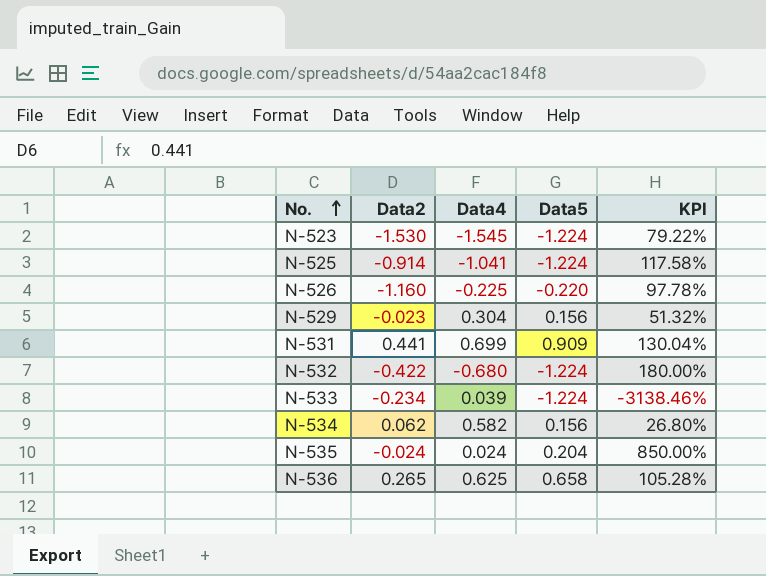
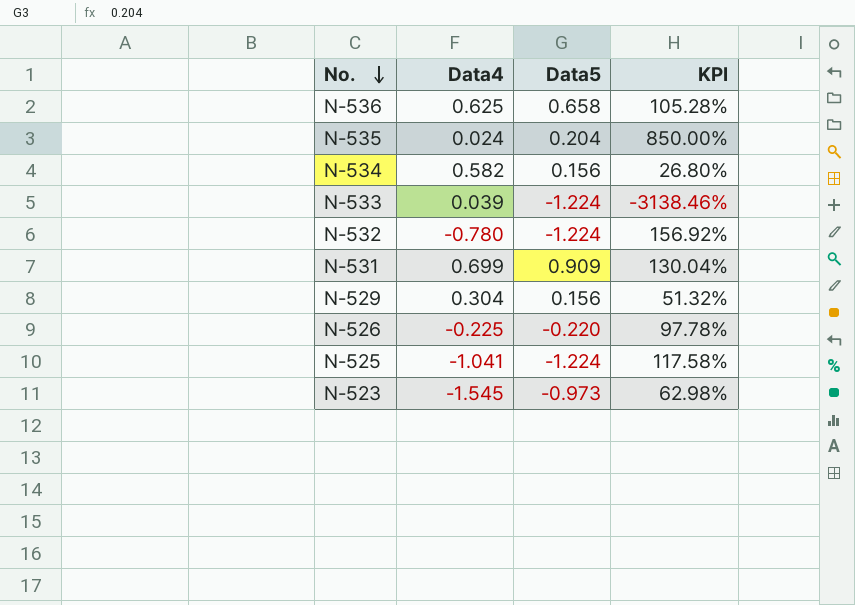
row order: No. ascending -> No. descending
column Data2 | position: 2 -> none
N-532 | Data4: -0.680 -> -0.780
N-532 | KPI: 180.00% -> 156.92%
N-523 | Data5: -1.224 -> -0.973
N-523 | KPI: 79.22% -> 62.98%

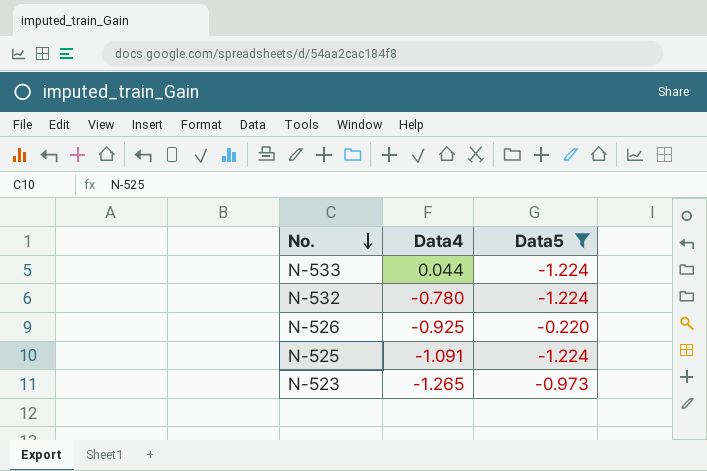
filter: none -> Data5 <= -0.220
column KPI | formula: [Data5] / [Data4] -> none
N-533 | Data4: 0.039 -> 0.044
N-526 | Data4: -0.225 -> -0.925
N-525 | Data4: -1.041 -> -1.091
N-523 | Data4: -1.545 -> -1.265

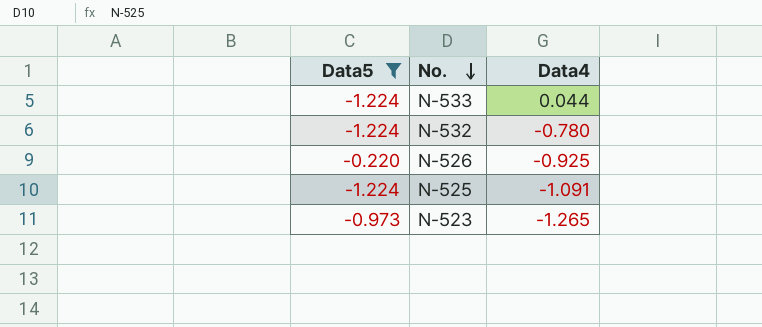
column Data5 | position: 3 -> 1

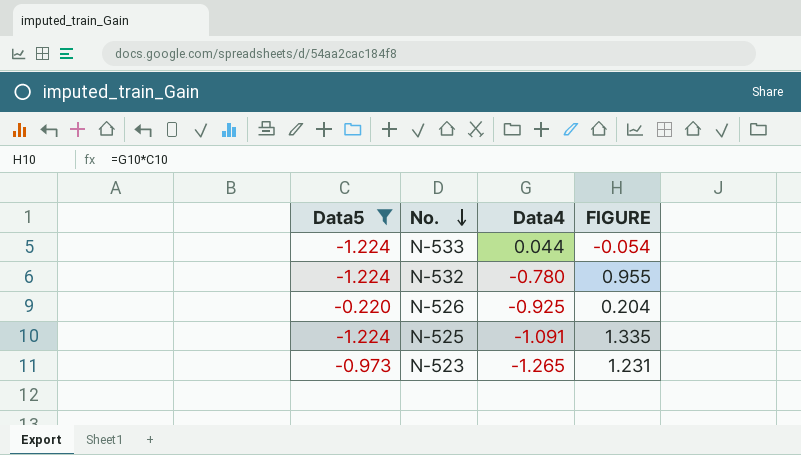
column FIGURE | formula: none -> [Data5] * [Data4]

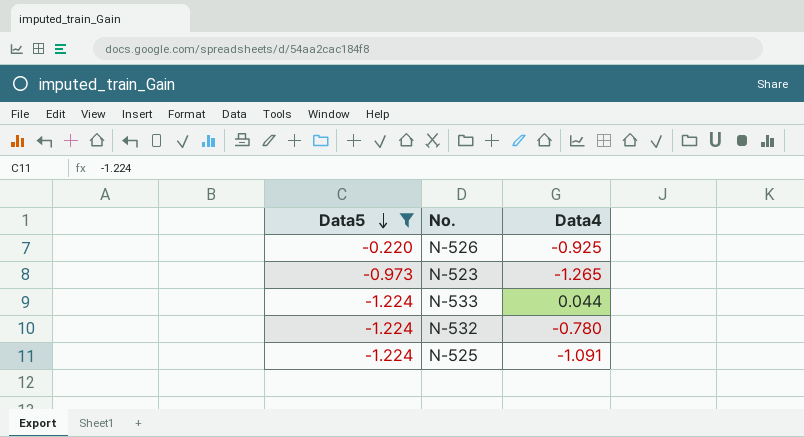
row order: No. descending -> Data5 descending
column FIGURE | formula: [Data5] * [Data4] -> none

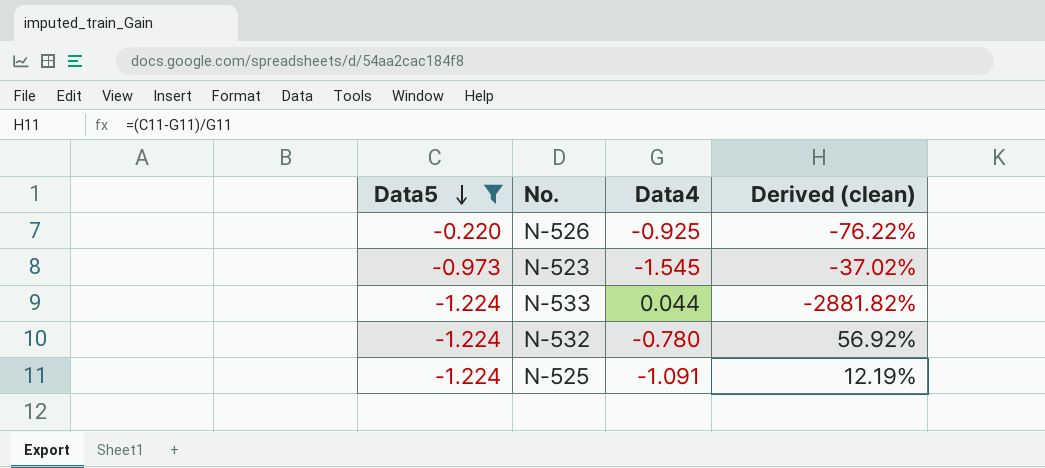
column Derived (clean) | formula: none -> ([Data5] - [Data4]) / [Data4]
N-523 | Data4: -1.265 -> -1.545

